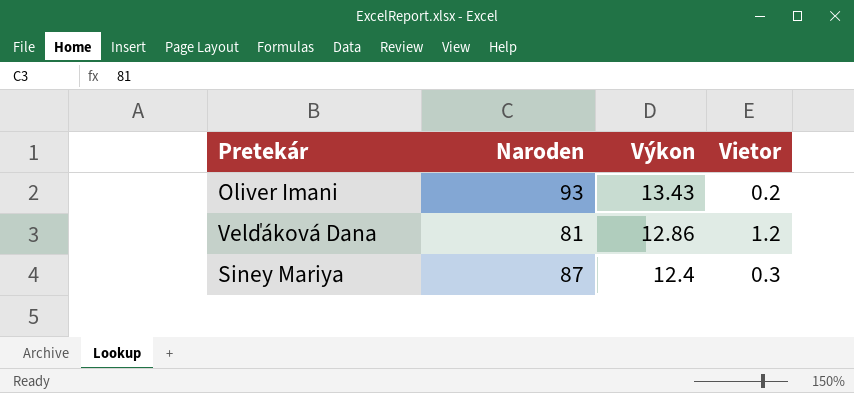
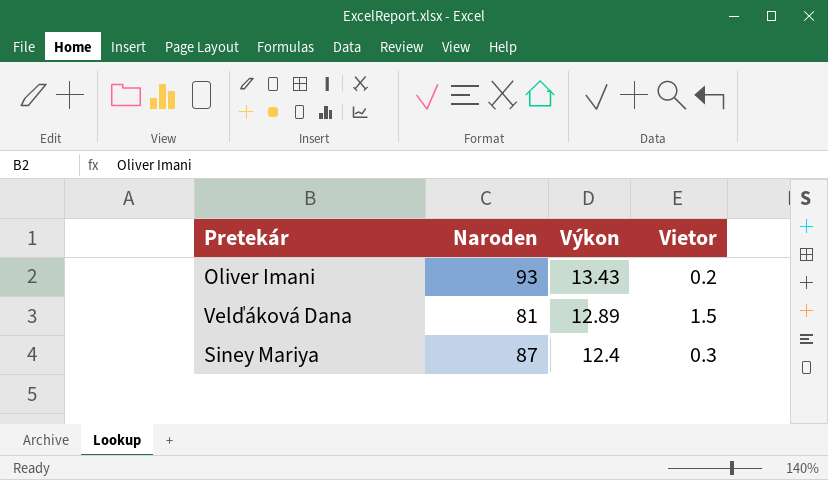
Velďáková Dana | Výkon: 12.86 -> 12.89
Velďáková Dana | Vietor: 1.2 -> 1.5

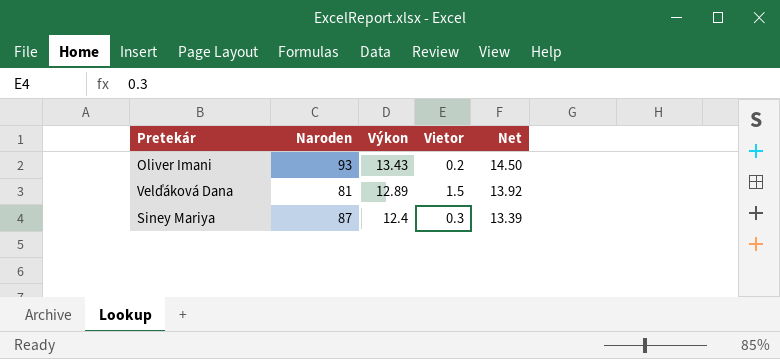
column Net | formula: none -> [Výkon] * 1.08

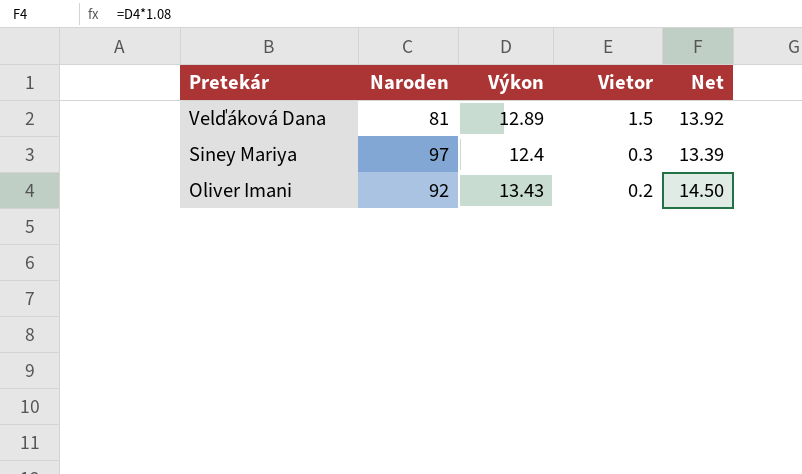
row order: Výkon descending -> Pretekár descending
Siney Mariya | Naroden: 87 -> 97
Oliver Imani | Naroden: 93 -> 92

